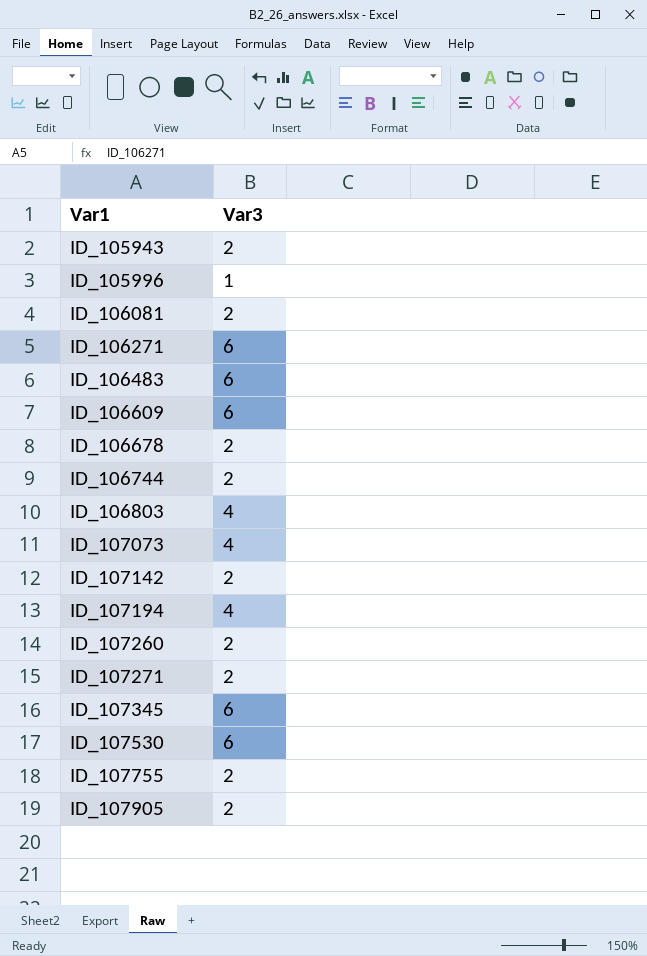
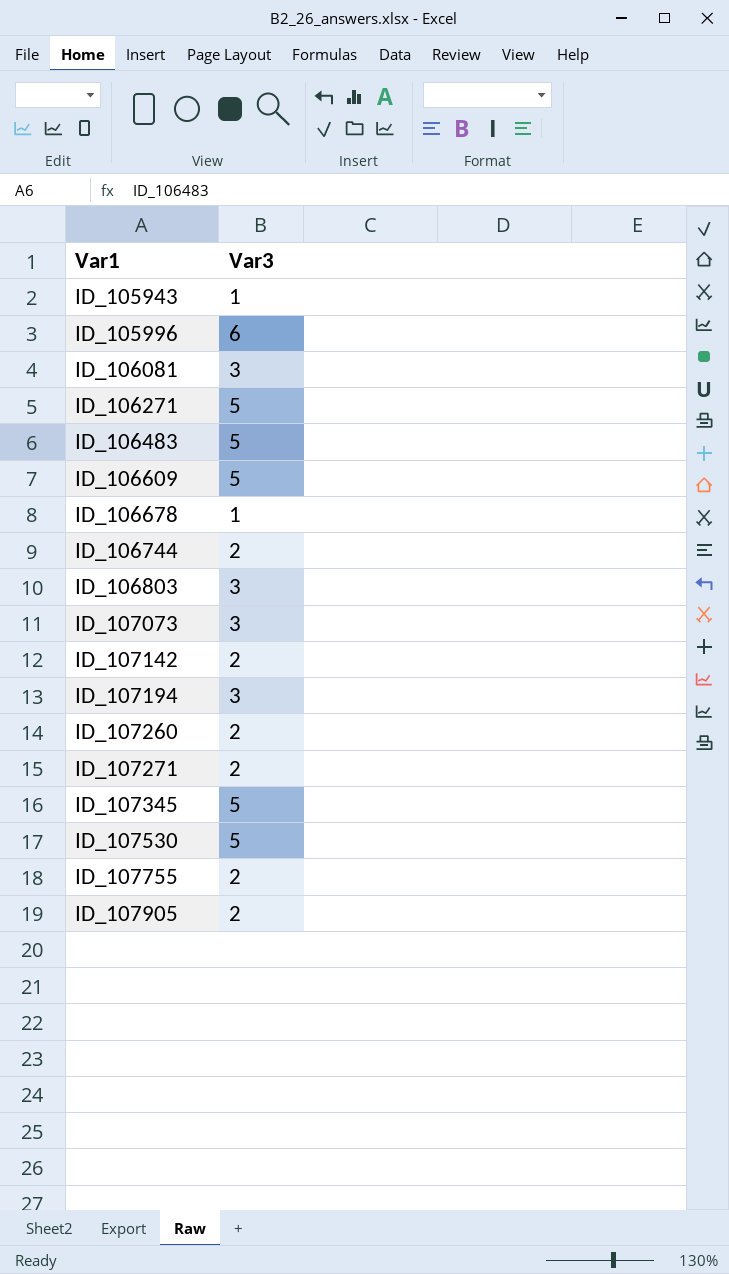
ID_105943 | Var3: 2 -> 1
ID_105996 | Var3: 1 -> 6
ID_106081 | Var3: 2 -> 3
ID_106271 | Var3: 6 -> 5
ID_106483 | Var3: 6 -> 5
ID_106609 | Var3: 6 -> 5
ID_106678 | Var3: 2 -> 1
ID_106803 | Var3: 4 -> 3
ID_107073 | Var3: 4 -> 3
ID_107194 | Var3: 4 -> 3
ID_107345 | Var3: 6 -> 5
ID_107530 | Var3: 6 -> 5

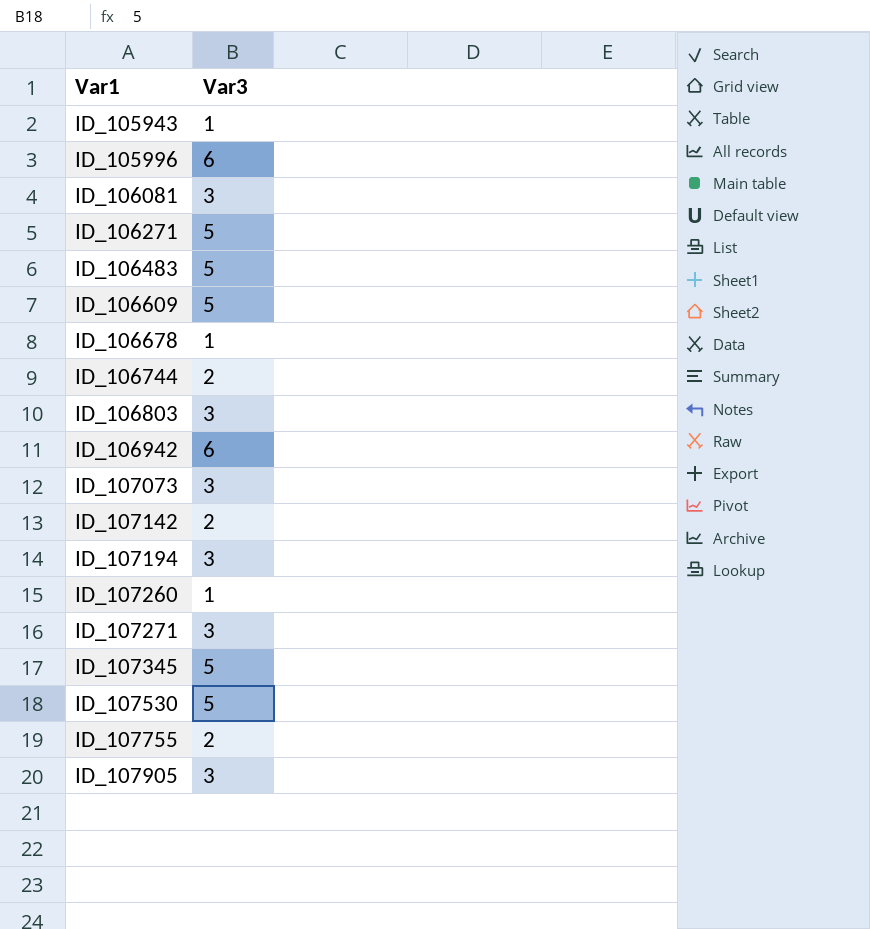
row ID_106942: none -> 6
ID_107260 | Var3: 2 -> 1
ID_107271 | Var3: 2 -> 3
ID_107905 | Var3: 2 -> 3

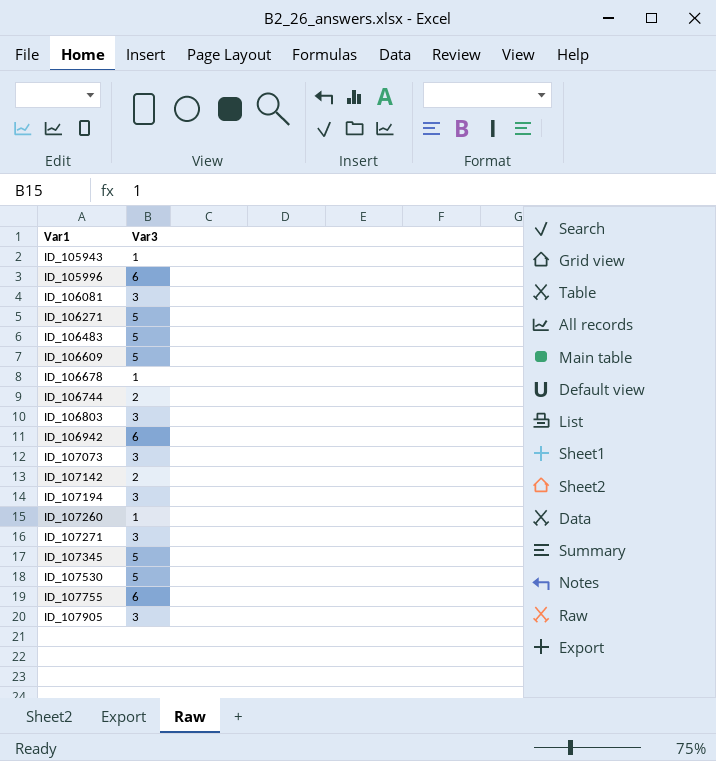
ID_107755 | Var3: 2 -> 6

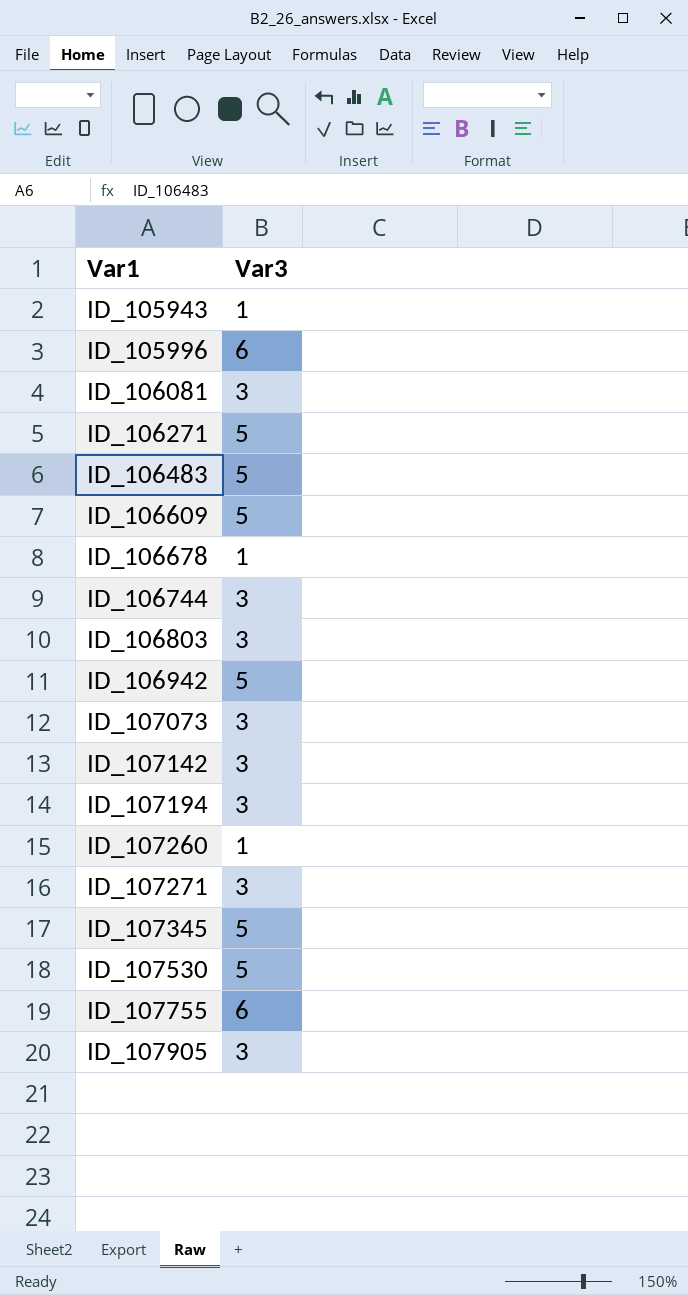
ID_106744 | Var3: 2 -> 3
ID_106942 | Var3: 6 -> 5
ID_107142 | Var3: 2 -> 3

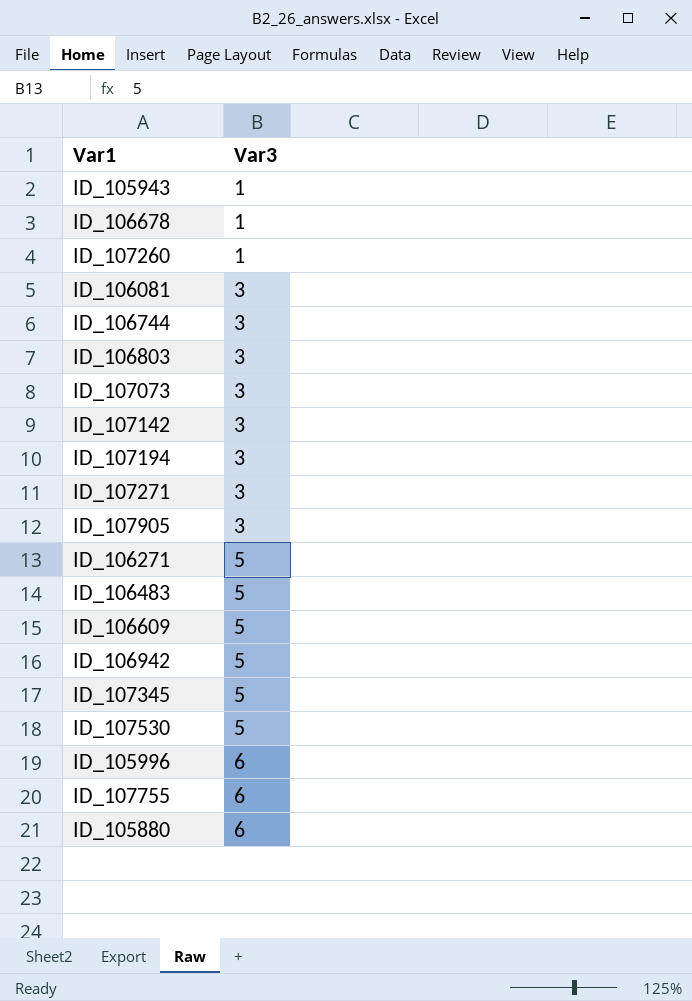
row order: Var1 ascending -> Var3 ascending
row ID_105880: none -> 6

